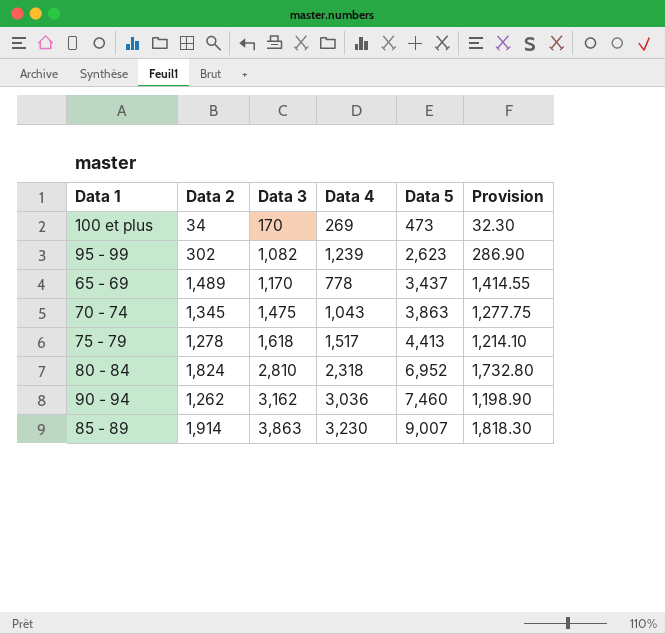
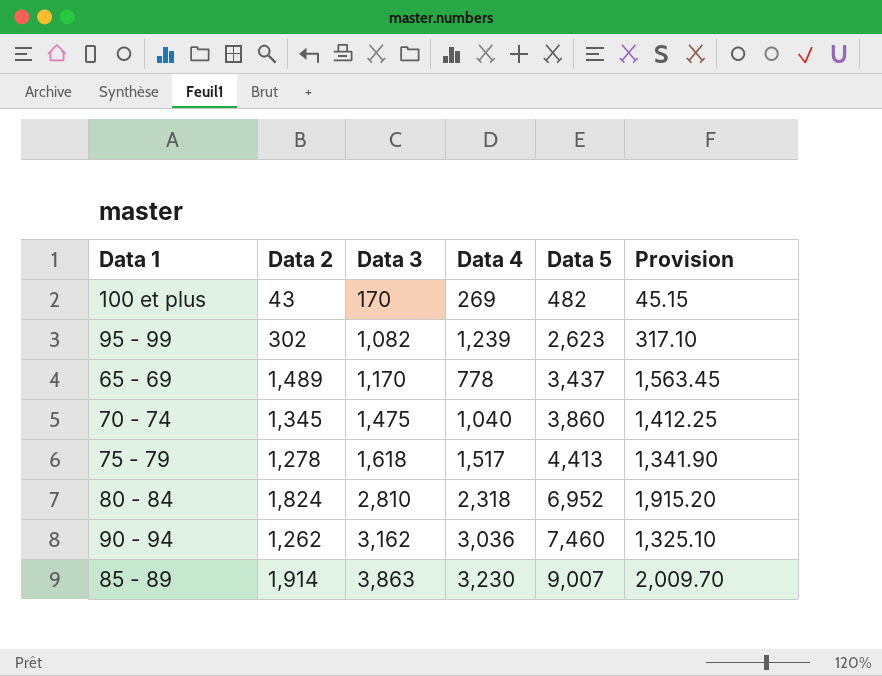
column Provision | formula: [Data 2] * 0.95 -> [Data 2] * 1.05
100 et plus | Data 2: 34 -> 43
100 et plus | Data 5: 473 -> 482
70 - 74 | Data 4: 1,043 -> 1,040
70 - 74 | Data 5: 3,863 -> 3,860

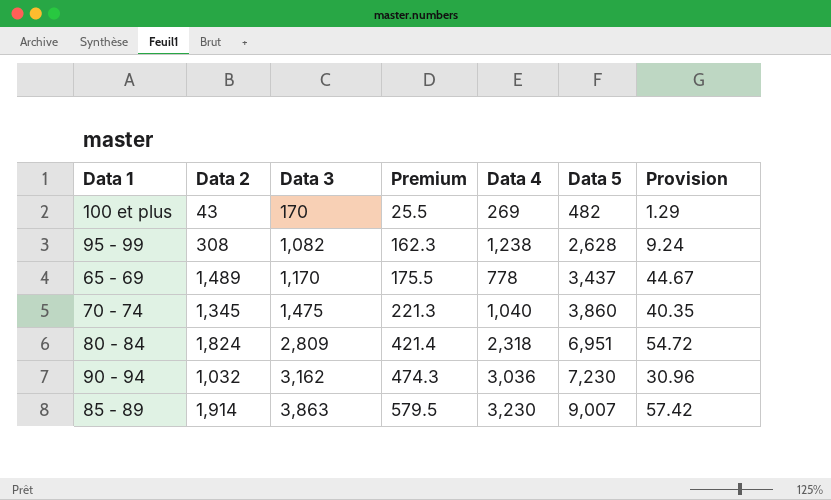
column Premium | formula: none -> [Data 3] * 0.15
column Provision | formula: [Data 2] * 1.05 -> [Data 2] * 0.03
row 75 - 79: 1,278 | 1,618 | 1,517 | 4,413 | 1,341.90 -> none
95 - 99 | Data 2: 302 -> 308
95 - 99 | Data 4: 1,239 -> 1,238
95 - 99 | Data 5: 2,623 -> 2,628
80 - 84 | Data 3: 2,810 -> 2,809
80 - 84 | Data 5: 6,952 -> 6,951
90 - 94 | Data 2: 1,262 -> 1,032
90 - 94 | Data 5: 7,460 -> 7,230

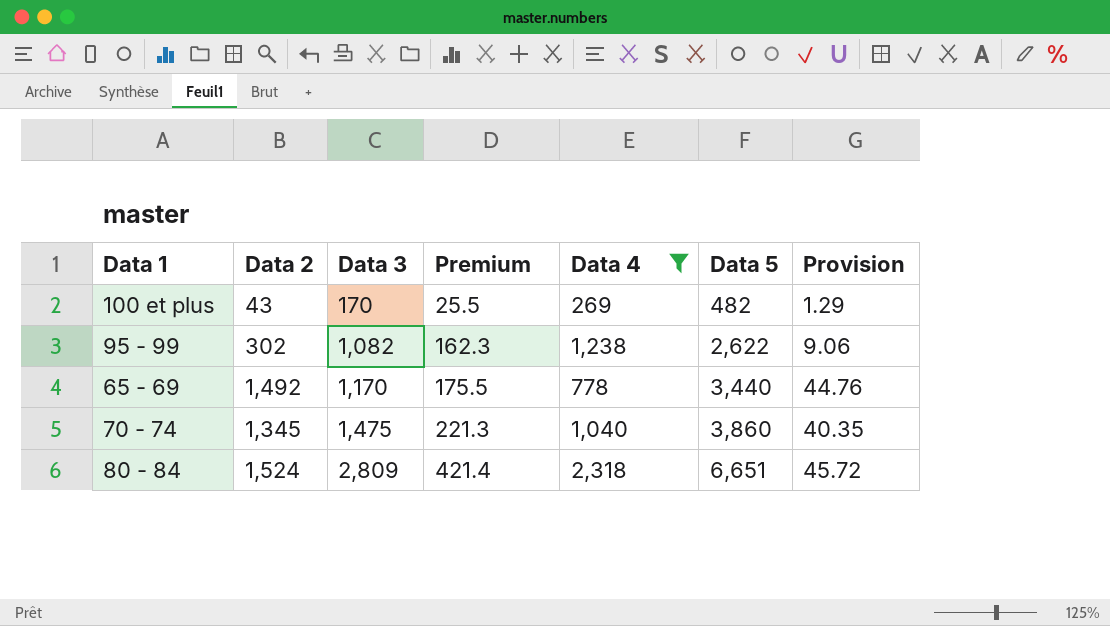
filter: none -> Data 4 <= 2,318
95 - 99 | Data 2: 308 -> 302
95 - 99 | Data 5: 2,628 -> 2,622
95 - 99 | Provision: 9.24 -> 9.06
65 - 69 | Data 2: 1,489 -> 1,492
65 - 69 | Data 5: 3,437 -> 3,440
65 - 69 | Provision: 44.67 -> 44.76
80 - 84 | Data 2: 1,824 -> 1,524
80 - 84 | Data 5: 6,951 -> 6,651
80 - 84 | Provision: 54.72 -> 45.72

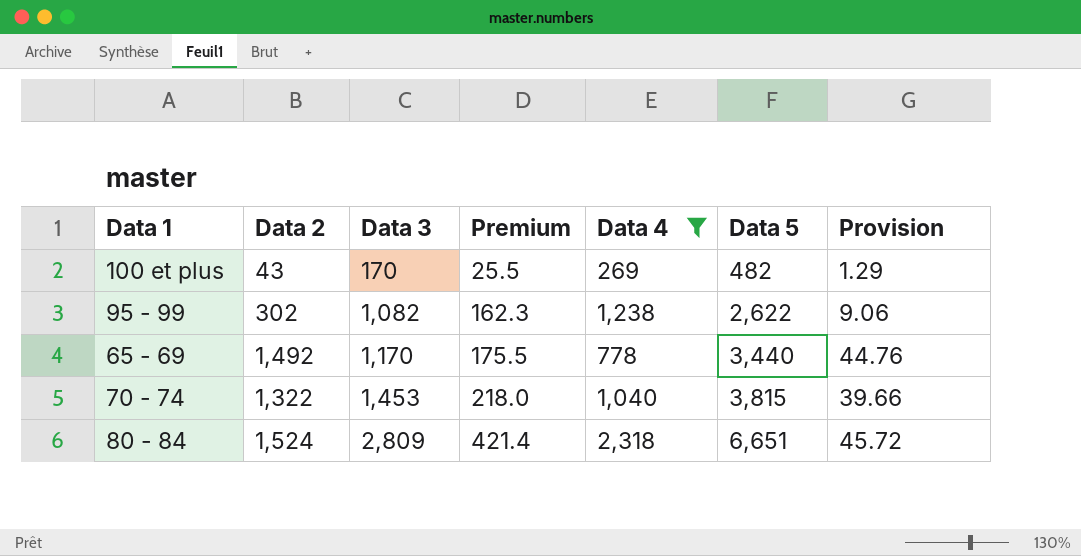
70 - 74 | Data 2: 1,345 -> 1,322
70 - 74 | Data 3: 1,475 -> 1,453
70 - 74 | Premium: 221.3 -> 218.0
70 - 74 | Data 5: 3,860 -> 3,815
70 - 74 | Provision: 40.35 -> 39.66

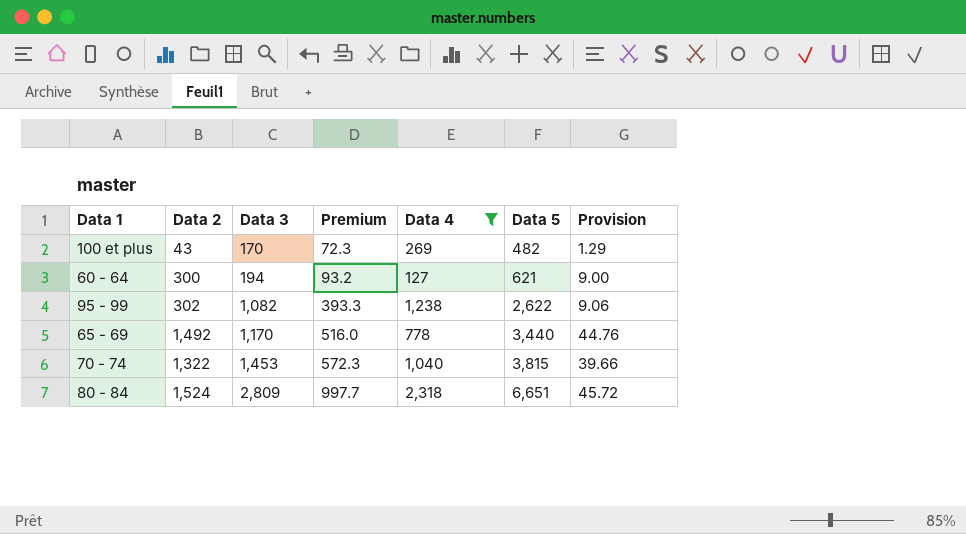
column Premium | formula: [Data 3] * 0.15 -> [Data 5] * 0.15
row 60 - 64: none -> 300 | 194 | 93.2 | 127 | 621 | 9.00

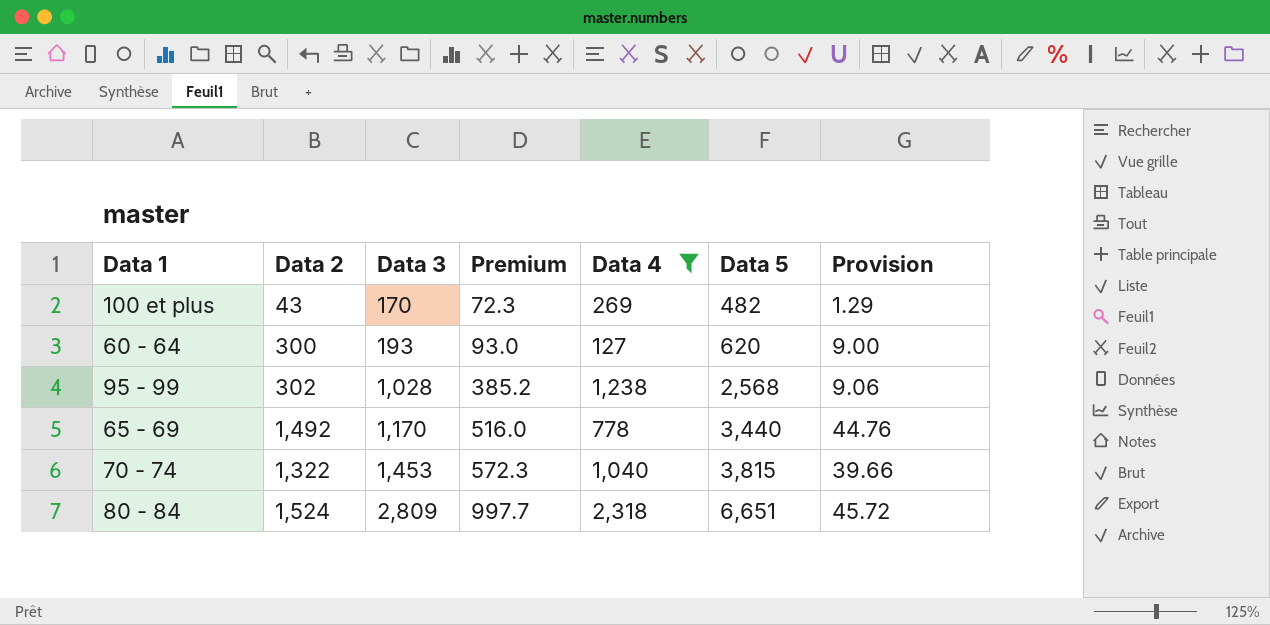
60 - 64 | Data 3: 194 -> 193
60 - 64 | Premium: 93.2 -> 93.0
60 - 64 | Data 5: 621 -> 620
95 - 99 | Data 3: 1,082 -> 1,028
95 - 99 | Premium: 393.3 -> 385.2
95 - 99 | Data 5: 2,622 -> 2,568

